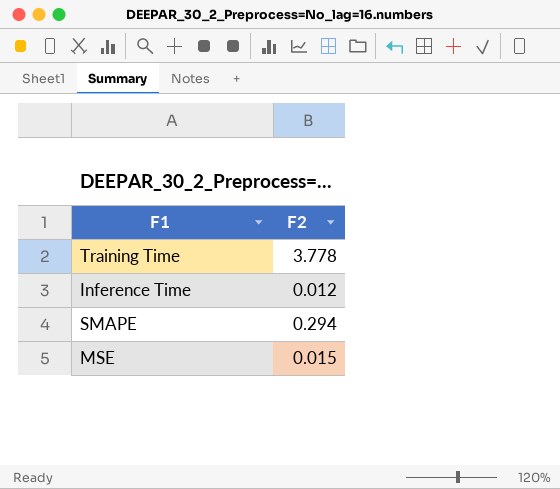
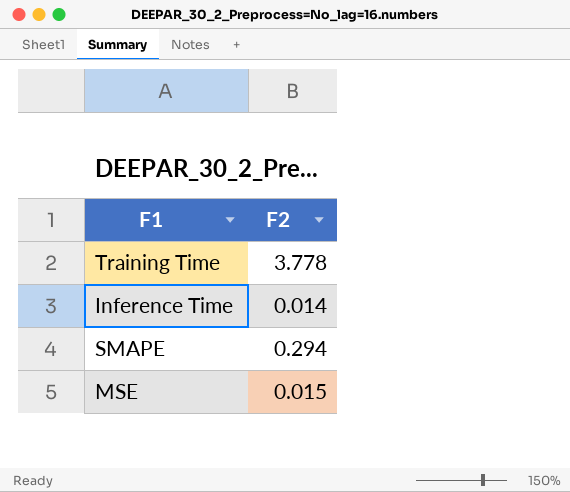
Inference Time | F2: 0.012 -> 0.014

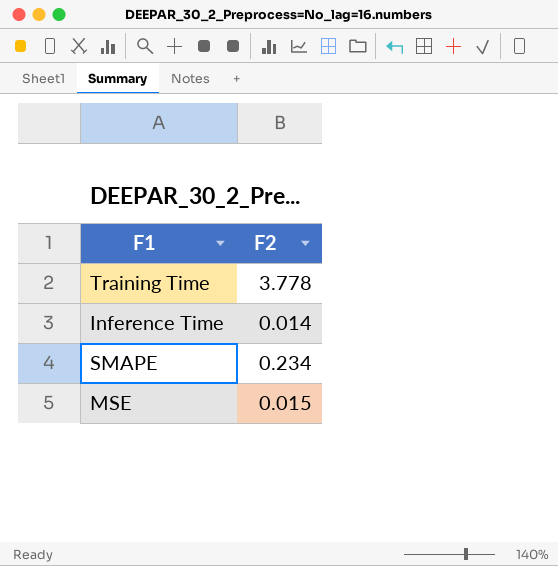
SMAPE | F2: 0.294 -> 0.234

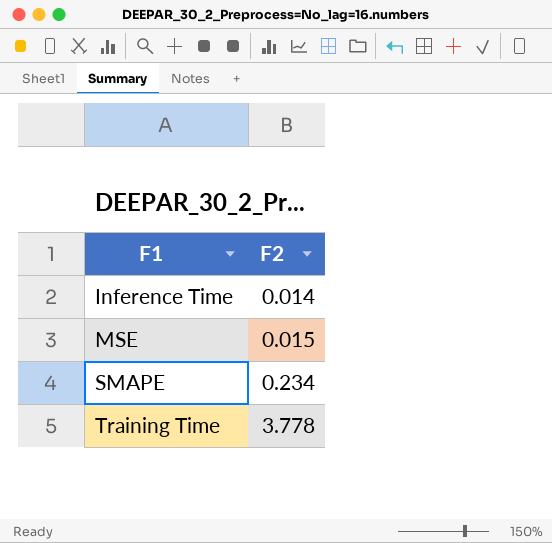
row order: none -> F1 ascending

